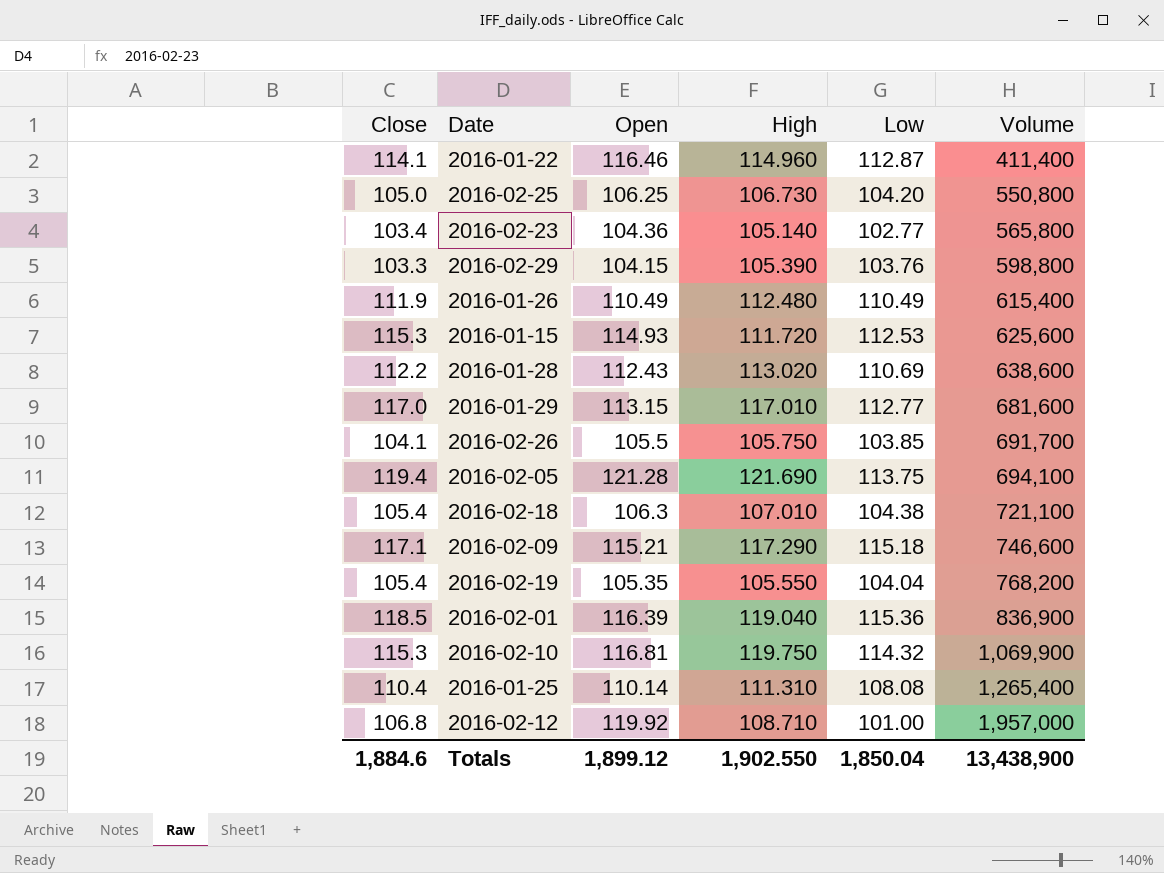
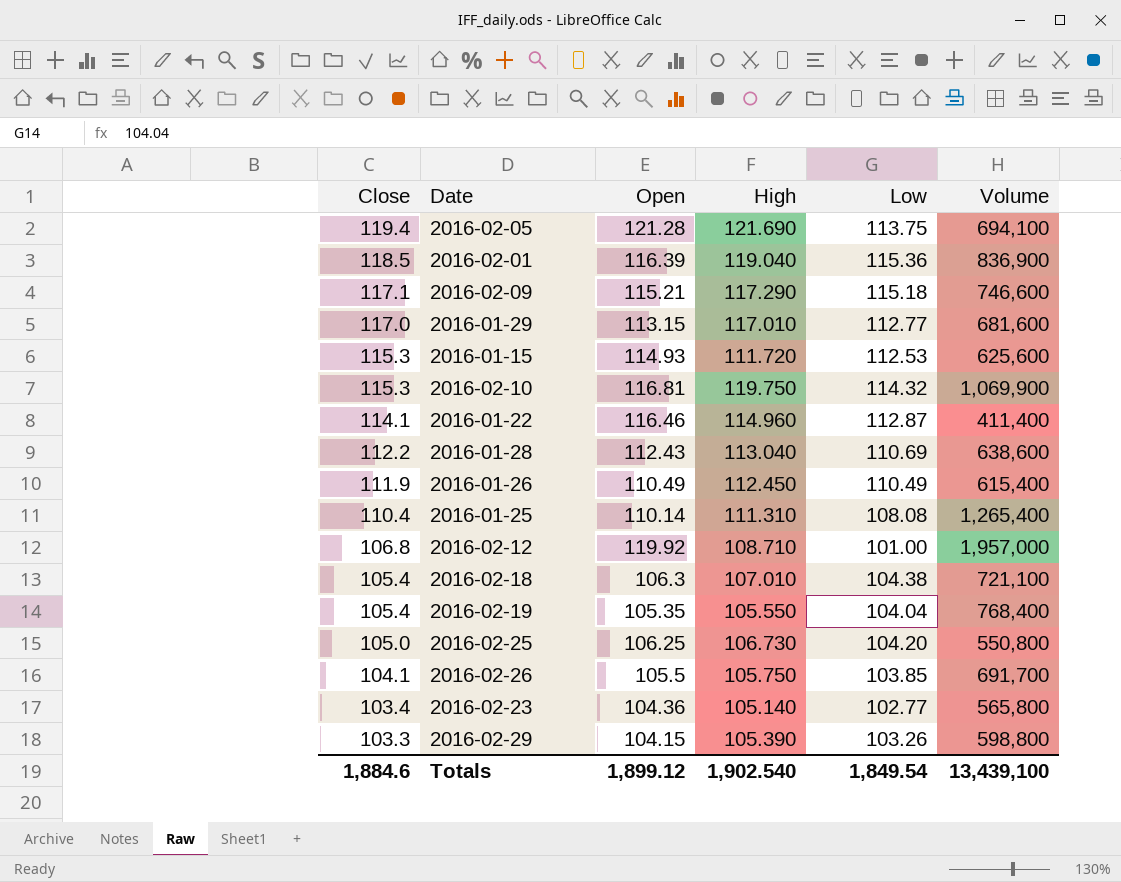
row order: Volume ascending -> Close descending
2016-01-28 | High: 113.020 -> 113.040
2016-01-26 | High: 112.480 -> 112.450
2016-02-19 | Volume: 768,200 -> 768,400
2016-02-29 | Low: 103.76 -> 103.26
Totals | High: 1,902.550 -> 1,902.540
Totals | Low: 1,850.04 -> 1,849.54
Totals | Volume: 13,438,900 -> 13,439,100

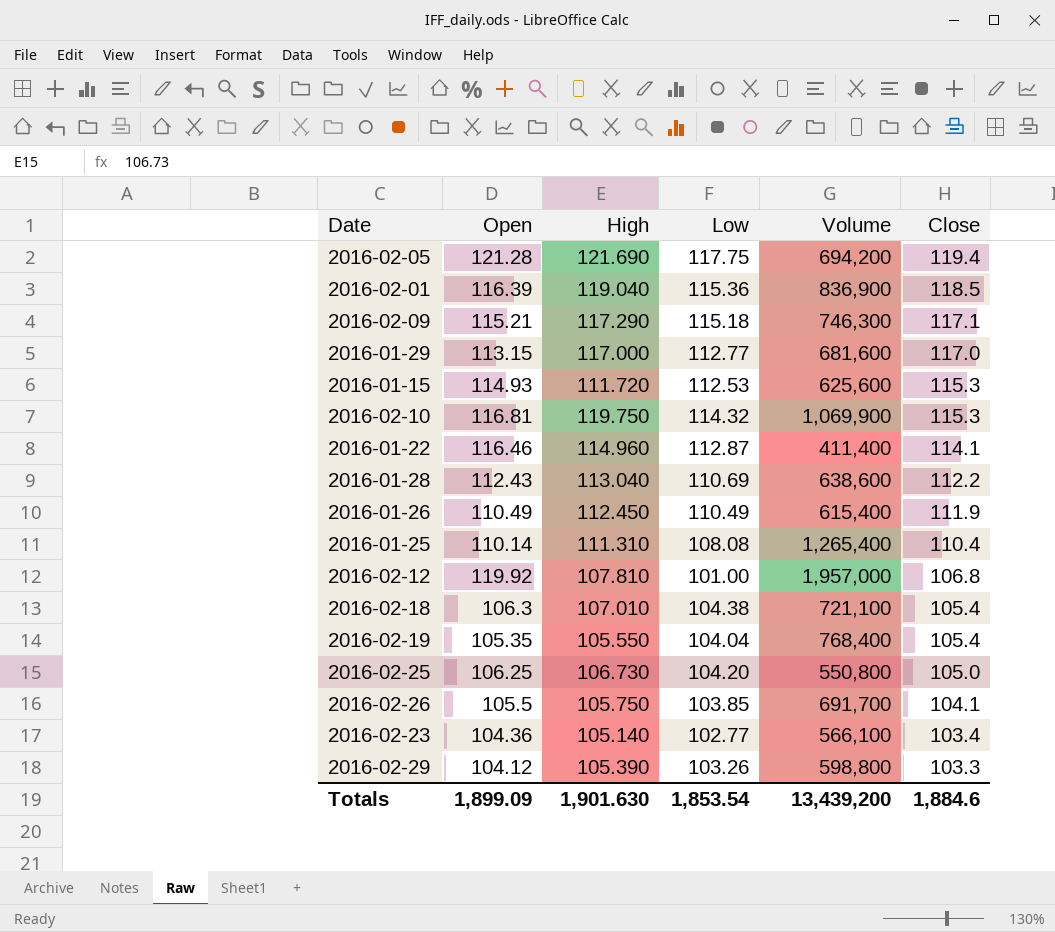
column Close | position: 1 -> 6
2016-02-05 | Low: 113.75 -> 117.75
2016-02-05 | Volume: 694,100 -> 694,200
2016-02-09 | Volume: 746,600 -> 746,300
2016-01-29 | High: 117.010 -> 117.000
2016-02-12 | High: 108.710 -> 107.810
2016-02-23 | Volume: 565,800 -> 566,100
2016-02-29 | Open: 104.15 -> 104.12
Totals | Open: 1,899.12 -> 1,899.09
Totals | High: 1,902.540 -> 1,901.630
Totals | Low: 1,849.54 -> 1,853.54
Totals | Volume: 13,439,100 -> 13,439,200

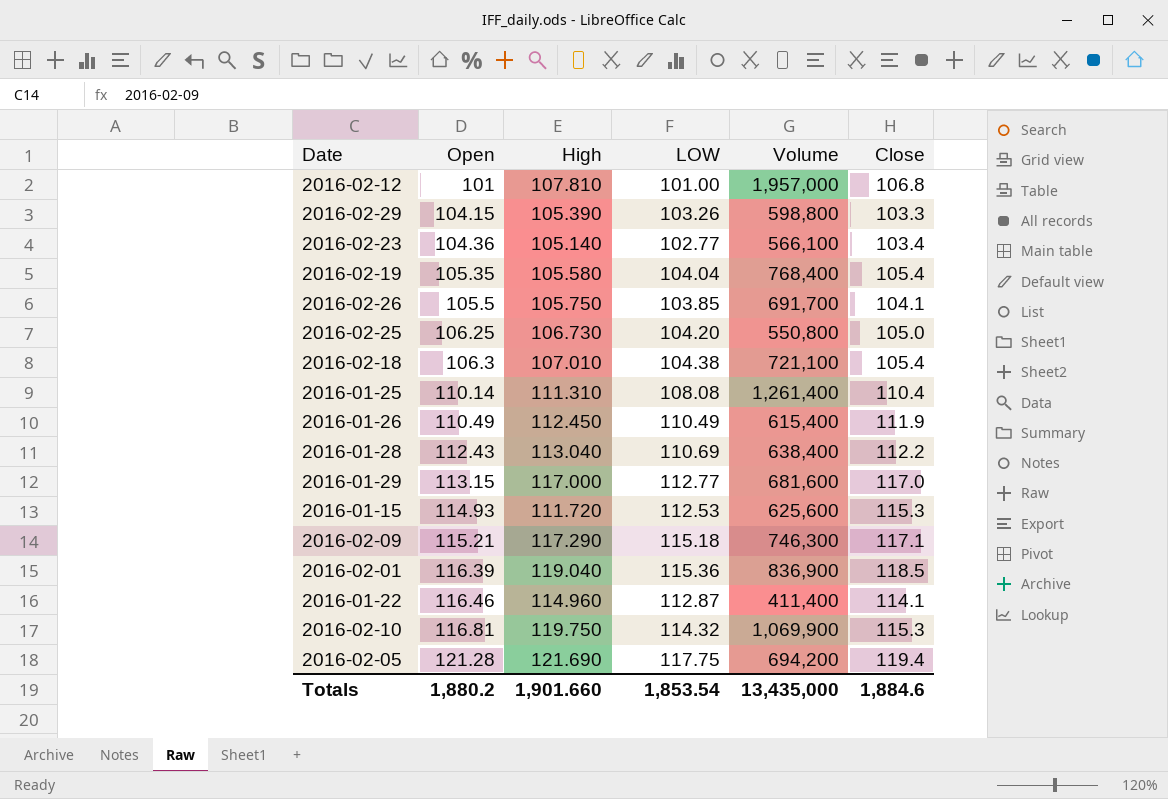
row order: Close descending -> Open ascending
column name: Low -> LOW
2016-02-12 | Open: 119.92 -> 101
2016-02-29 | Open: 104.12 -> 104.15
2016-02-19 | High: 105.550 -> 105.580
2016-01-25 | Volume: 1,265,400 -> 1,261,400
2016-01-28 | Volume: 638,600 -> 638,400
Totals | Open: 1,899.09 -> 1,880.2
Totals | High: 1,901.630 -> 1,901.660
Totals | Volume: 13,439,200 -> 13,435,000

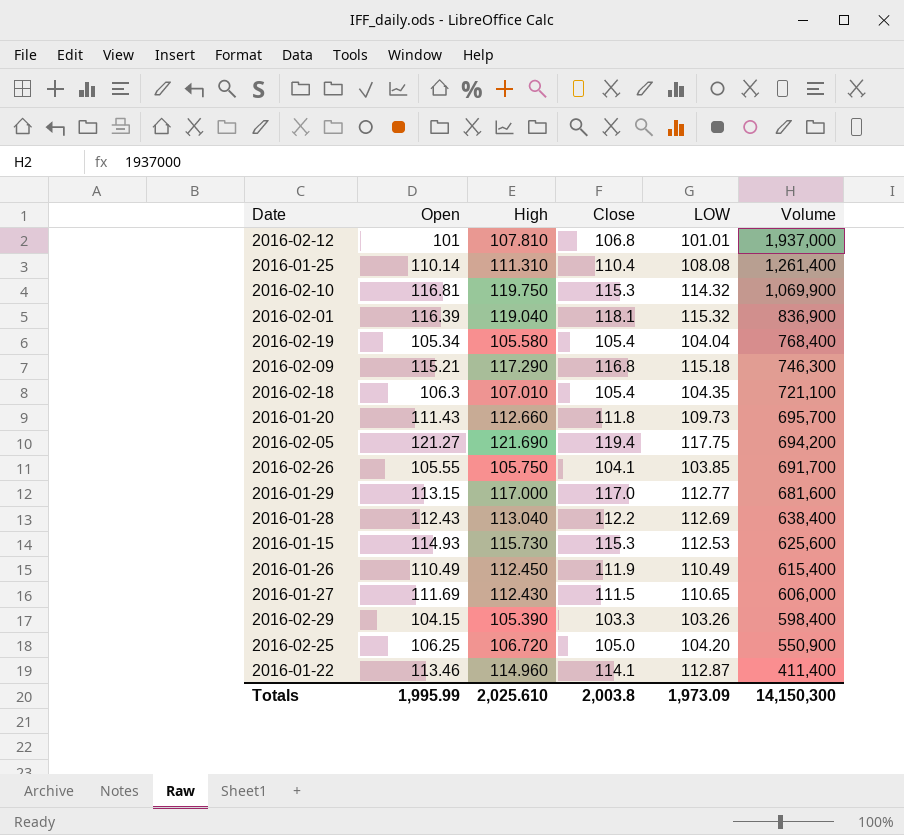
row order: Open ascending -> Volume descending
column Close | position: 6 -> 4
row 2016-02-23: 104.36 | 105.140 | 102.77 | 566,100 | 103.4 -> none
2016-02-12 | LOW: 101.00 -> 101.01
2016-02-12 | Volume: 1,957,000 -> 1,937,000
2016-02-01 | Close: 118.5 -> 118.1
2016-02-01 | LOW: 115.36 -> 115.32
2016-02-19 | Open: 105.35 -> 105.34
2016-02-09 | Close: 117.1 -> 116.8
2016-02-18 | LOW: 104.38 -> 104.35
row 2016-01-20: none -> 111.43 | 112.660 | 111.8 | 109.73 | 695,700
2016-02-05 | Open: 121.28 -> 121.27
2016-02-26 | Open: 105.5 -> 105.55
2016-01-28 | LOW: 110.69 -> 112.69
2016-01-15 | High: 111.720 -> 115.730
row 2016-01-27: none -> 111.69 | 112.430 | 111.5 | 110.65 | 606,000
2016-02-29 | Volume: 598,800 -> 598,400
2016-02-25 | High: 106.730 -> 106.720
2016-02-25 | Volume: 550,800 -> 550,900
2016-01-22 | Open: 116.46 -> 113.46
Totals | Open: 1,880.2 -> 1,995.99
Totals | High: 1,901.660 -> 2,025.610
Totals | Close: 1,884.6 -> 2,003.8
Totals | LOW: 1,853.54 -> 1,973.09
Totals | Volume: 13,435,000 -> 14,150,300

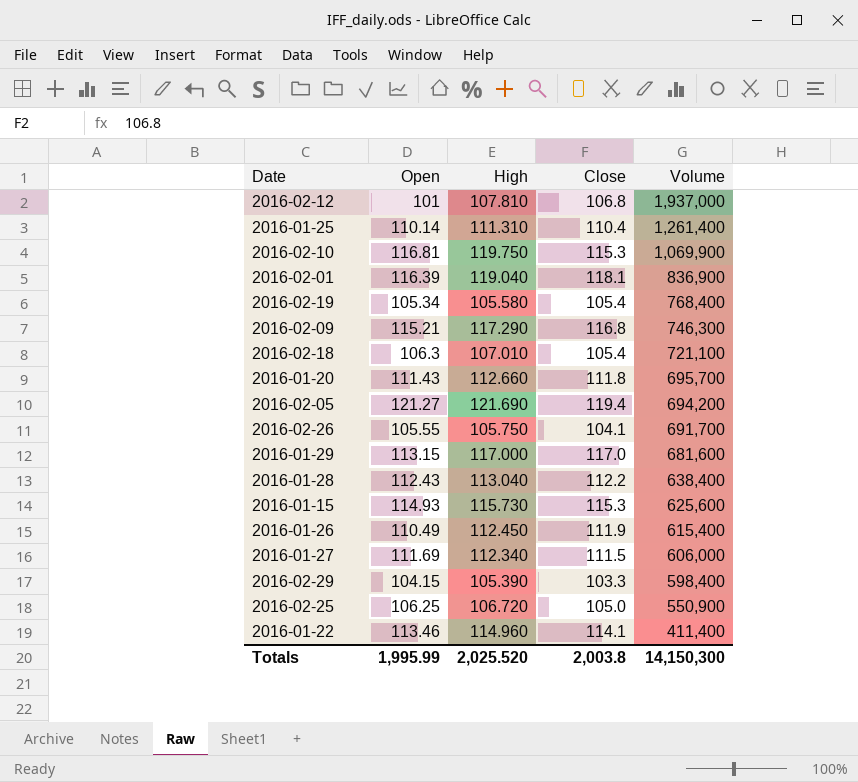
column LOW | position: 5 -> none
2016-01-27 | High: 112.430 -> 112.340
Totals | High: 2,025.610 -> 2,025.520

